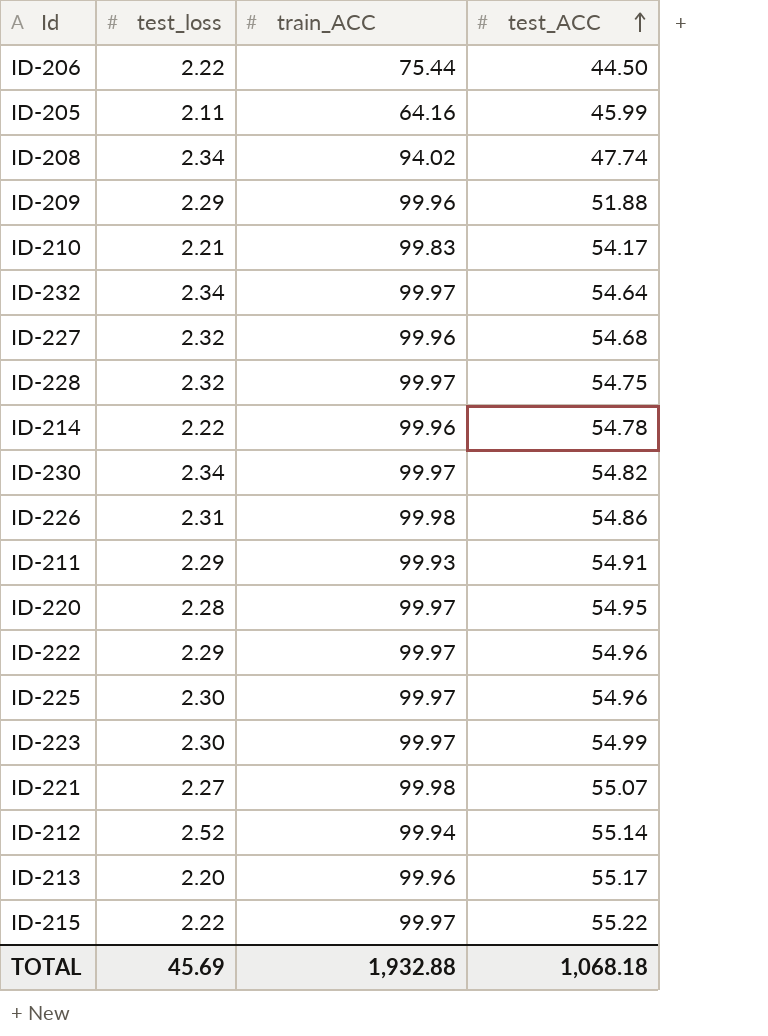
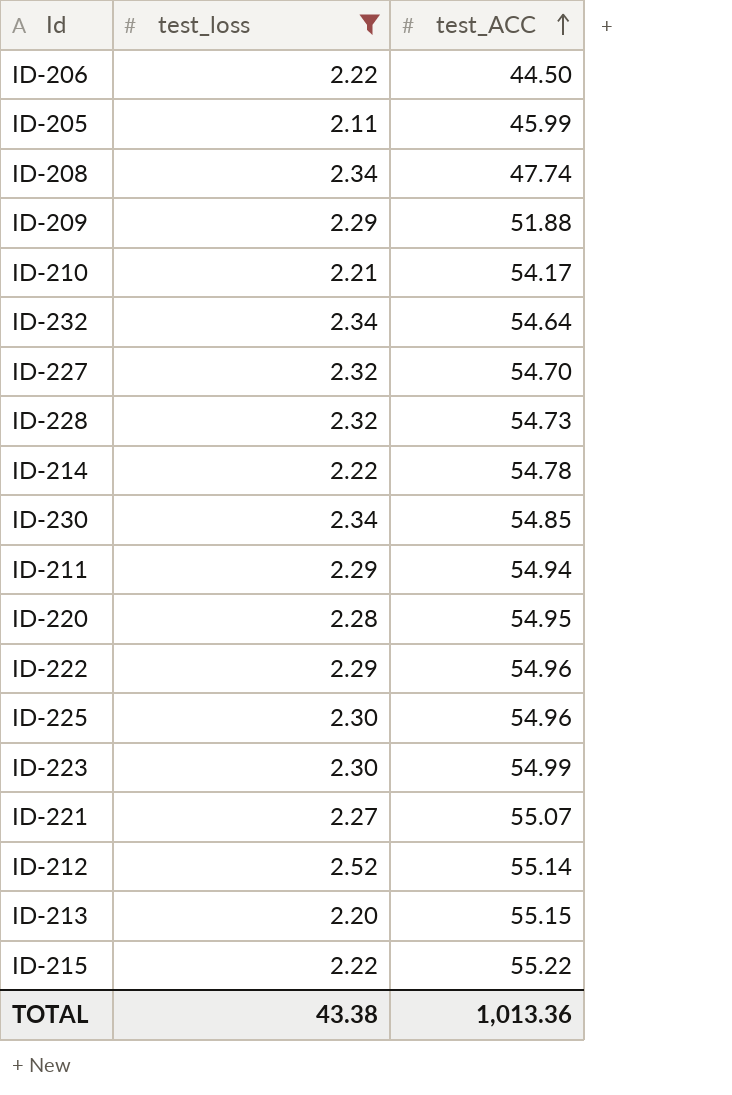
filter: none -> test_loss != 2.31
column train_ACC | position: 3 -> none
ID-227 | test_ACC: 54.68 -> 54.70
ID-228 | test_ACC: 54.75 -> 54.73
ID-230 | test_ACC: 54.82 -> 54.85
ID-211 | test_ACC: 54.91 -> 54.94
ID-213 | test_ACC: 55.17 -> 55.15
TOTAL | test_loss: 45.69 -> 43.38
TOTAL | test_ACC: 1,068.18 -> 1,013.36

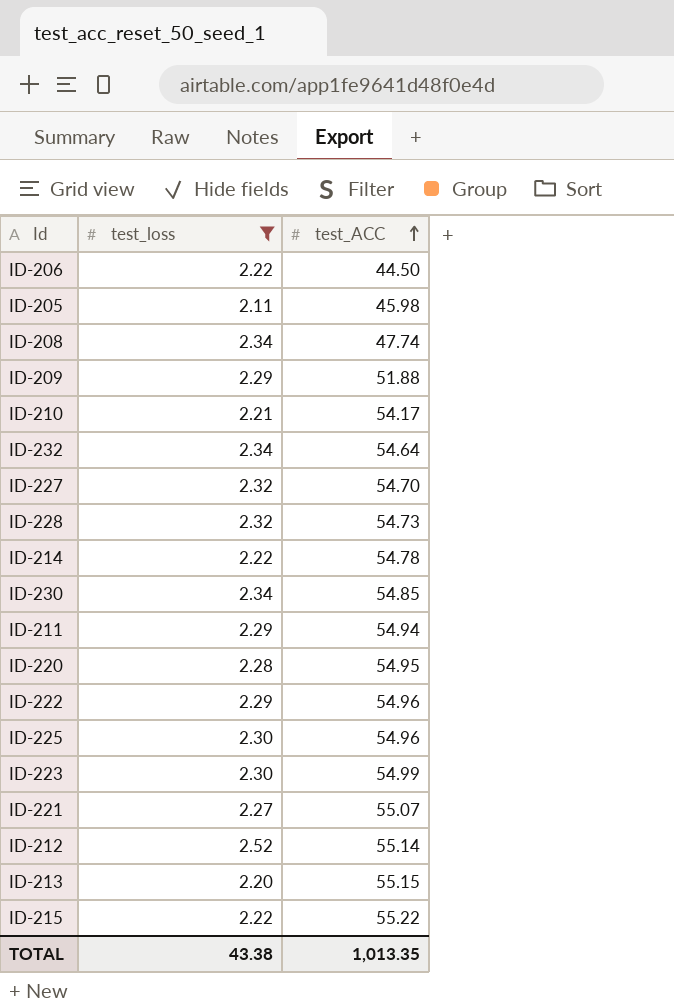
ID-205 | test_ACC: 45.99 -> 45.98
TOTAL | test_ACC: 1,013.36 -> 1,013.35

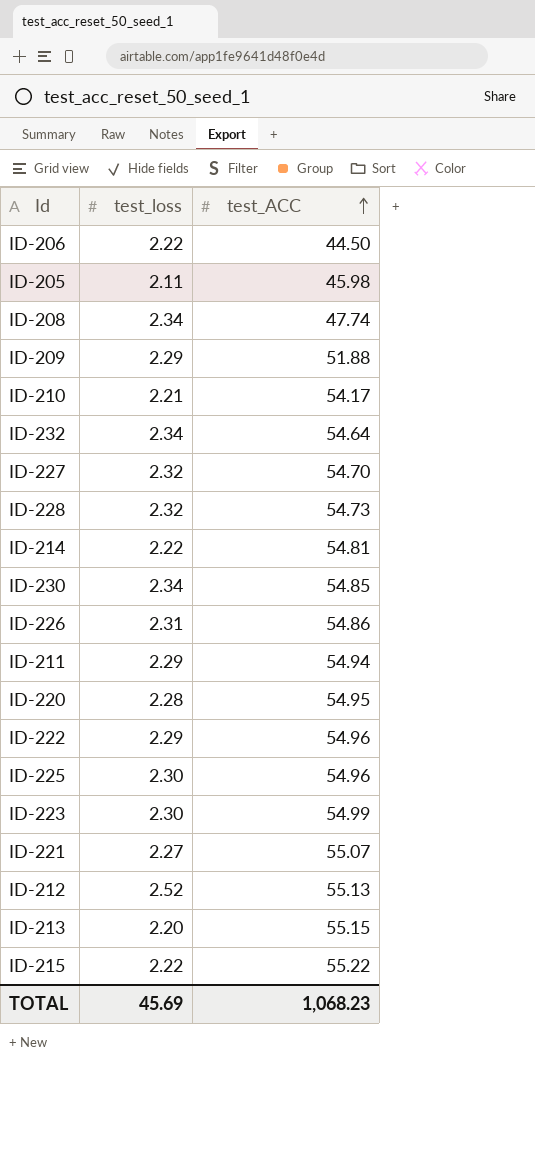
filter: test_loss != 2.31 -> none
ID-214 | test_ACC: 54.78 -> 54.81
ID-212 | test_ACC: 55.14 -> 55.13
TOTAL | test_loss: 43.38 -> 45.69
TOTAL | test_ACC: 1,013.35 -> 1,068.23

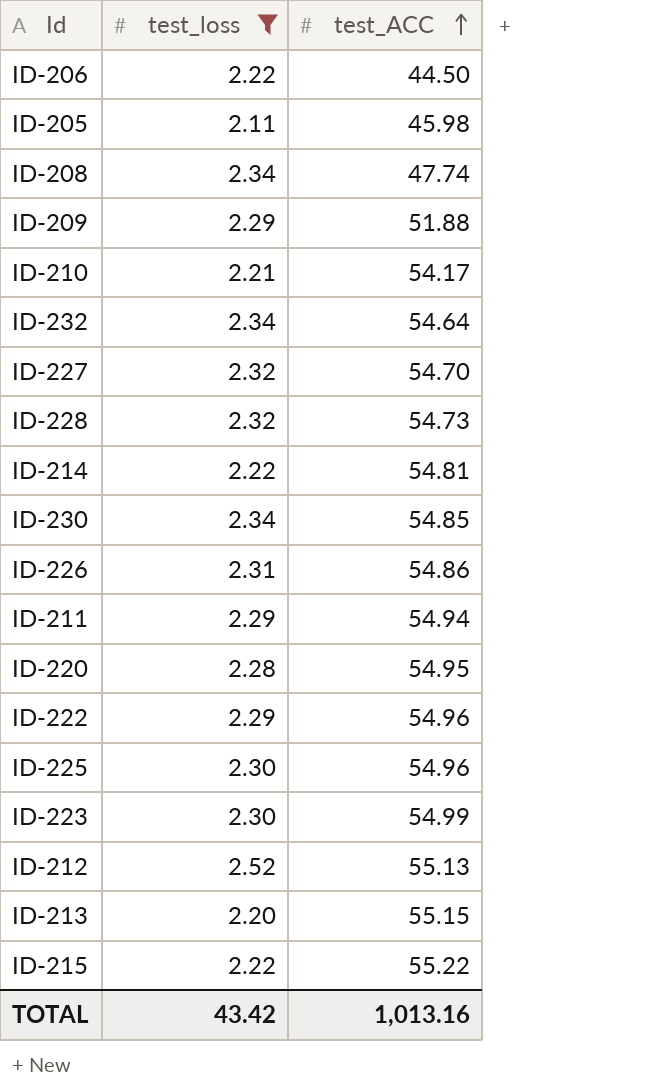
filter: none -> test_loss != 2.27
TOTAL | test_loss: 45.69 -> 43.42
TOTAL | test_ACC: 1,068.23 -> 1,013.16

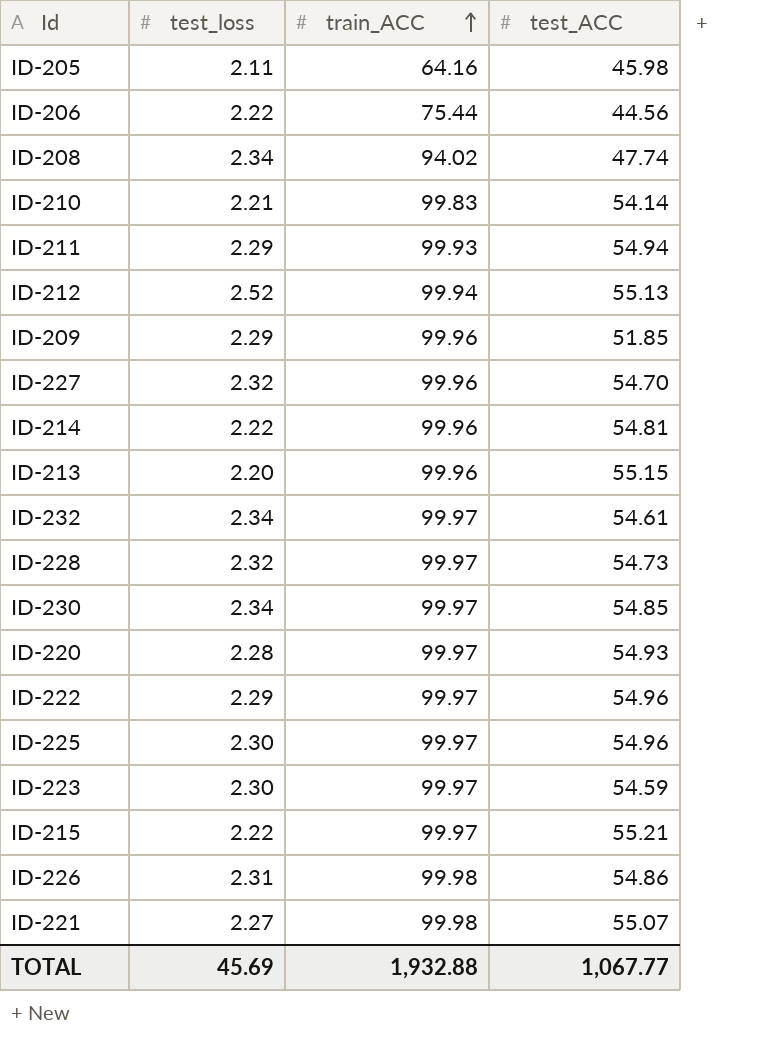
filter: test_loss != 2.27 -> none
row order: test_ACC ascending -> train_ACC ascending
column train_ACC | position: none -> 3
ID-206 | test_ACC: 44.50 -> 44.56
ID-210 | test_ACC: 54.17 -> 54.14
ID-209 | test_ACC: 51.88 -> 51.85
ID-232 | test_ACC: 54.64 -> 54.61
ID-220 | test_ACC: 54.95 -> 54.93
ID-223 | test_ACC: 54.99 -> 54.59
ID-215 | test_ACC: 55.22 -> 55.21
TOTAL | test_loss: 43.42 -> 45.69
TOTAL | test_ACC: 1,013.16 -> 1,067.77

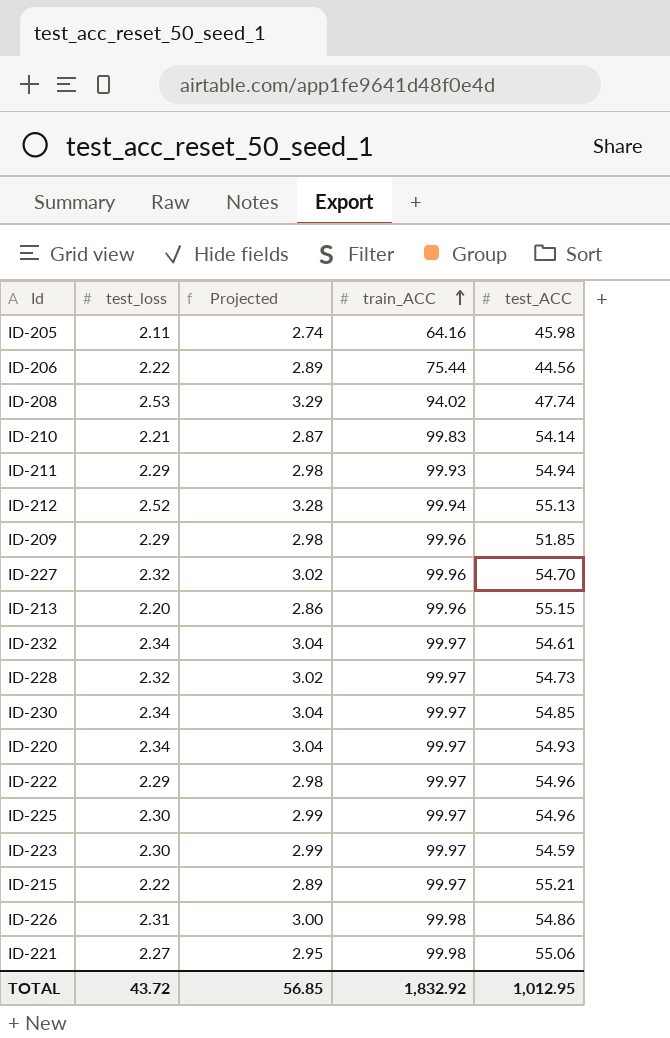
column Projected | formula: none -> [test_loss] * 1.3
row ID-214: 2.22 | 99.96 | 54.81 -> none
ID-208 | test_loss: 2.34 -> 2.53
ID-220 | test_loss: 2.28 -> 2.34
ID-221 | test_ACC: 55.07 -> 55.06
TOTAL | test_loss: 45.69 -> 43.72
TOTAL | train_ACC: 1,932.88 -> 1,832.92
TOTAL | test_ACC: 1,067.77 -> 1,012.95

